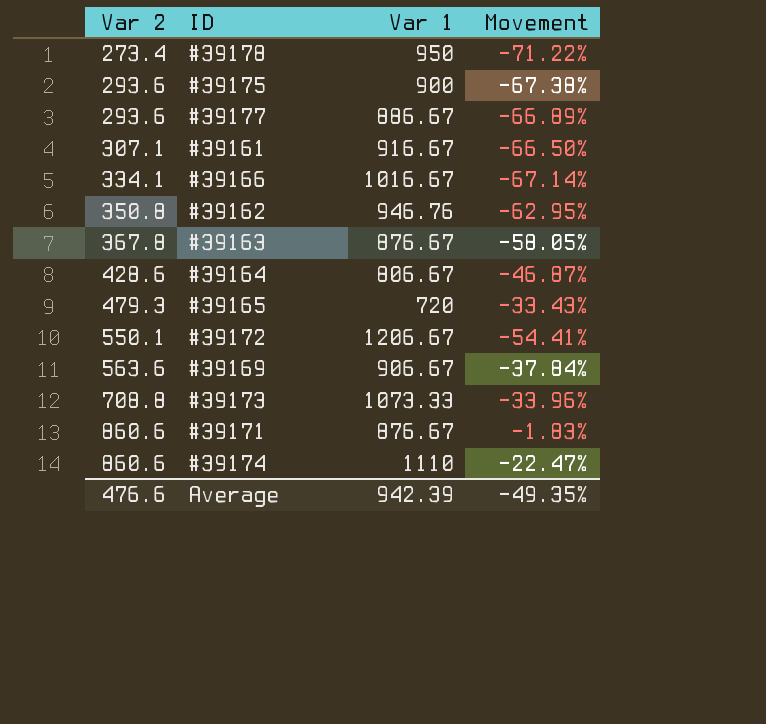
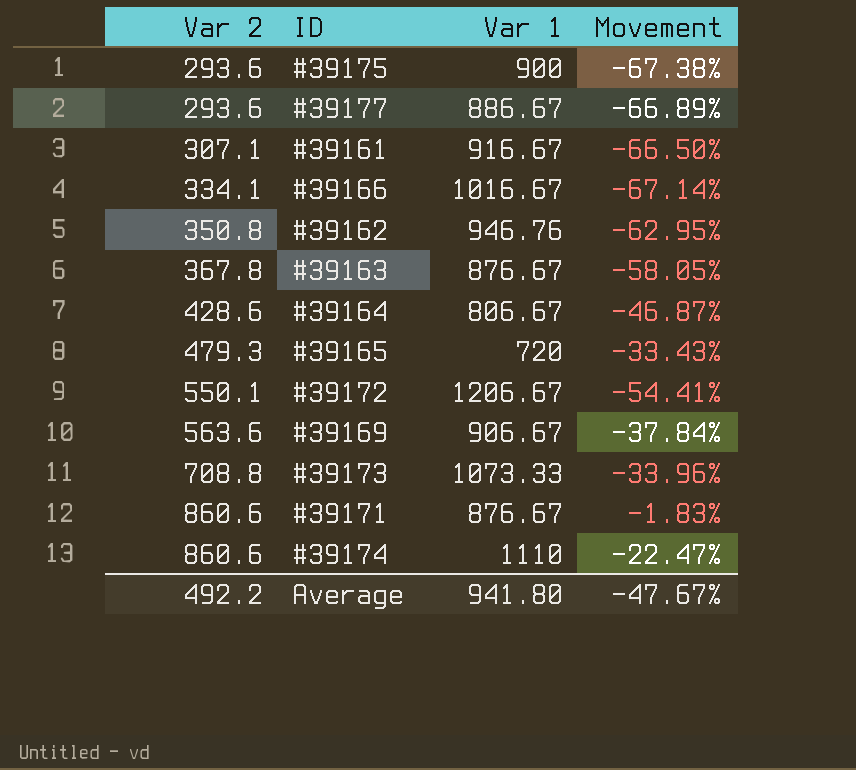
row #39178: 273.4 | 950 | -71.22% -> none
Average | Var 2: 476.6 -> 492.2
Average | Var 1: 942.39 -> 941.80
Average | Movement: -49.35% -> -47.67%

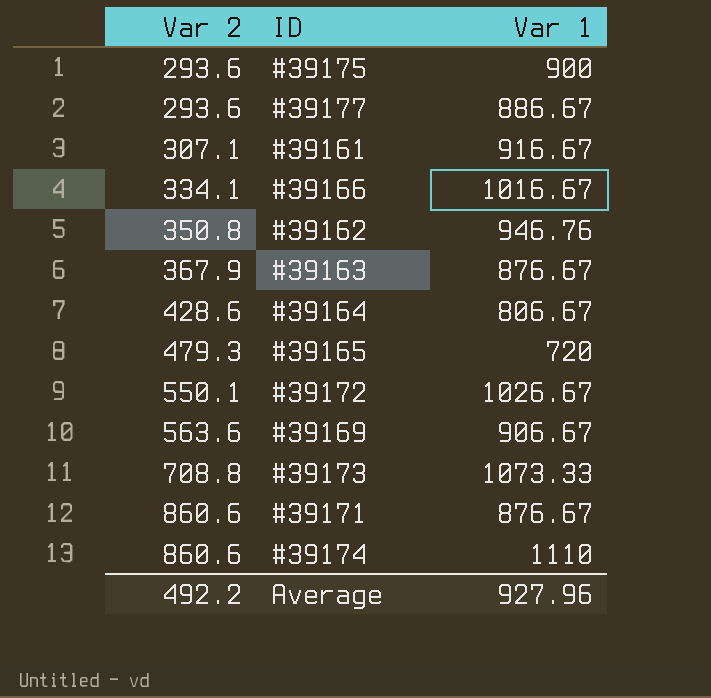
column Movement | formula: ([Var 2] - [Var 1]) / [Var 1] -> none
#39163 | Var 2: 367.8 -> 367.9
#39172 | Var 1: 1206.67 -> 1026.67
Average | Var 1: 941.80 -> 927.96

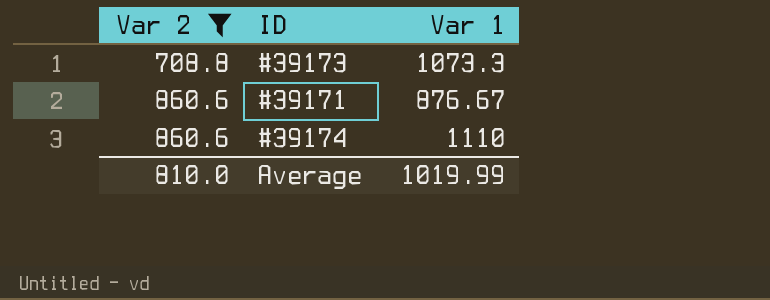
filter: none -> Var 2 >= 708.8
#39173 | Var 1: 1073.33 -> 1073.3
Average | Var 2: 492.2 -> 810.0
Average | Var 1: 927.96 -> 1019.99

